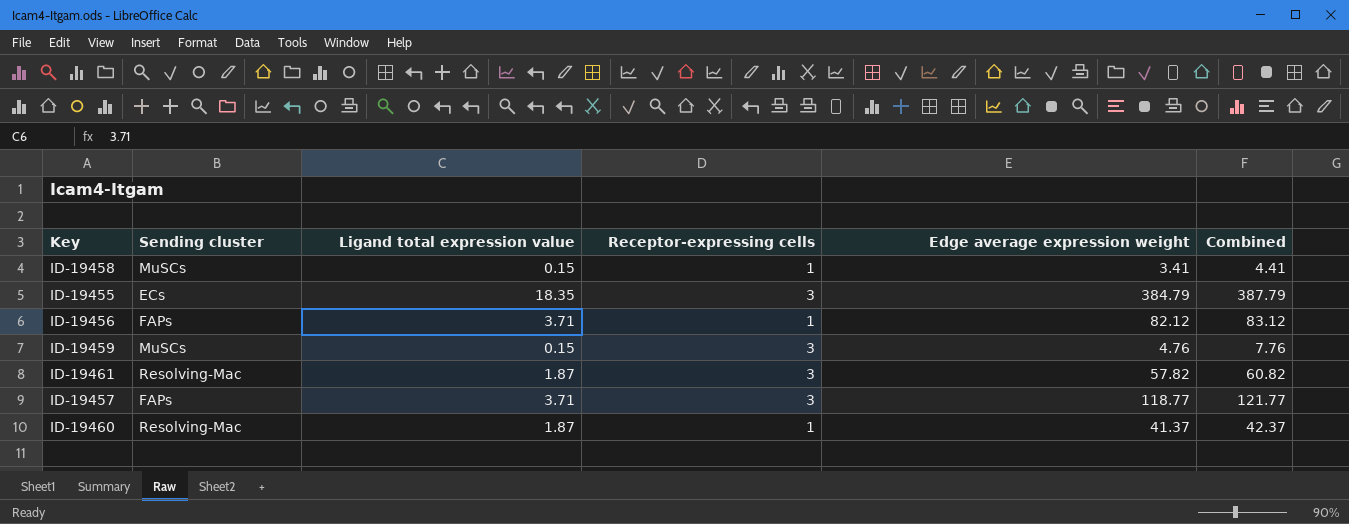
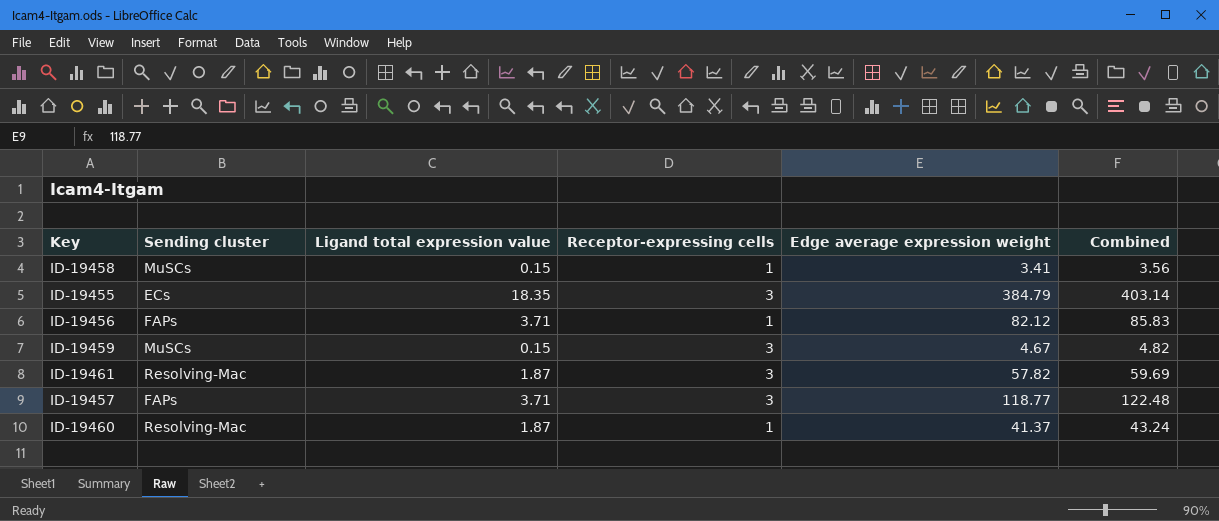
column Combined | formula: [Receptor-expressing cells] + [Edge average expression weight] -> [Ligand total expression value] + [Edge average expression weight]
ID-19459 | Edge average expression weight: 4.76 -> 4.67

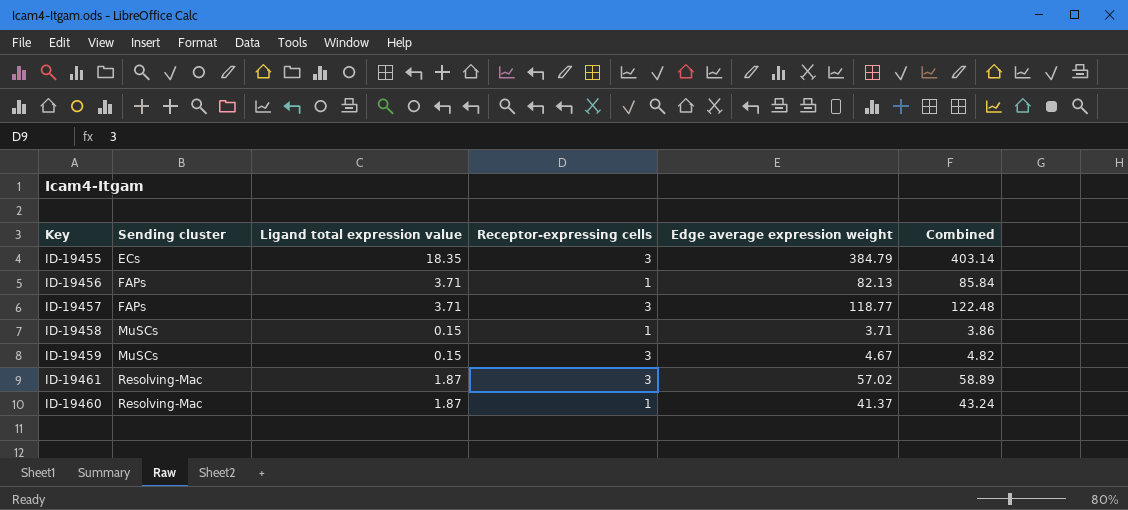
row order: none -> Sending cluster ascending
ID-19456 | Edge average expression weight: 82.12 -> 82.13
ID-19456 | Combined: 85.83 -> 85.84
ID-19458 | Edge average expression weight: 3.41 -> 3.71
ID-19458 | Combined: 3.56 -> 3.86
ID-19461 | Edge average expression weight: 57.82 -> 57.02
ID-19461 | Combined: 59.69 -> 58.89

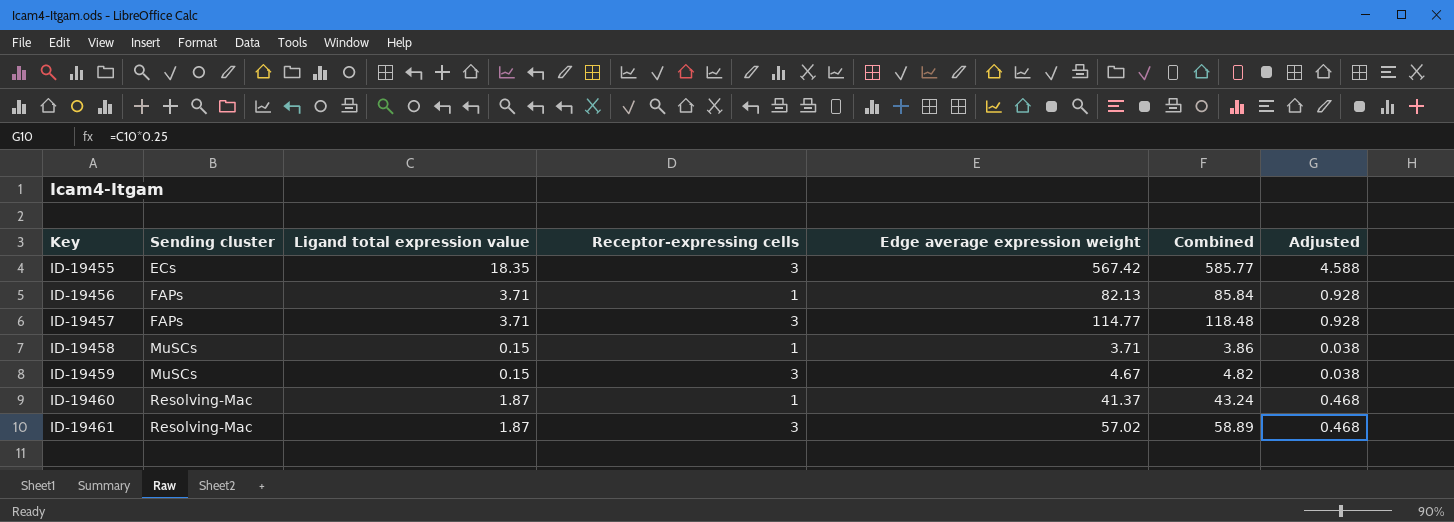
row order: Sending cluster ascending -> Key ascending
column Adjusted | formula: none -> [Ligand total expression value] * 0.25
ID-19455 | Edge average expression weight: 384.79 -> 567.42
ID-19455 | Combined: 403.14 -> 585.77
ID-19457 | Edge average expression weight: 118.77 -> 114.77
ID-19457 | Combined: 122.48 -> 118.48

